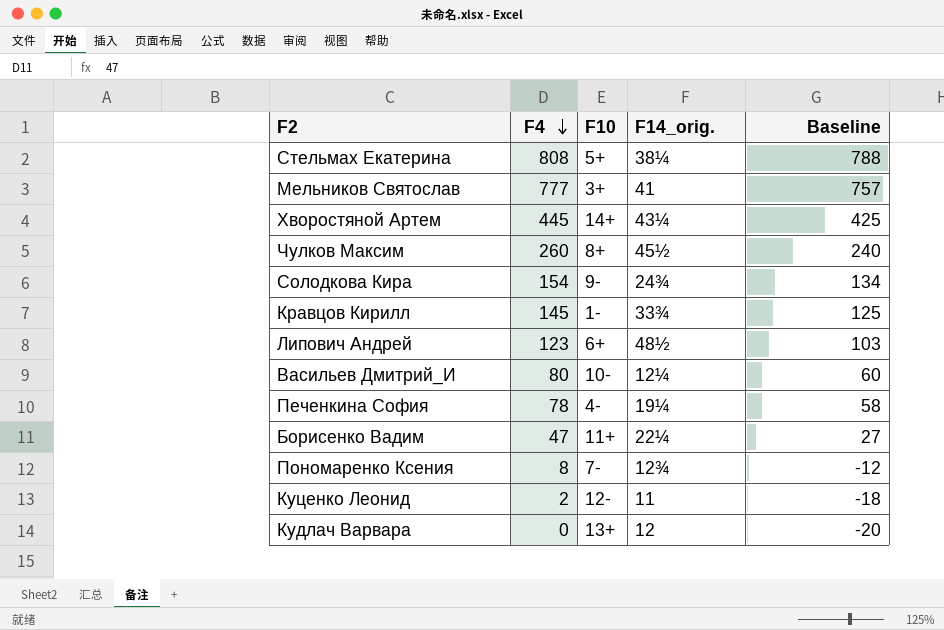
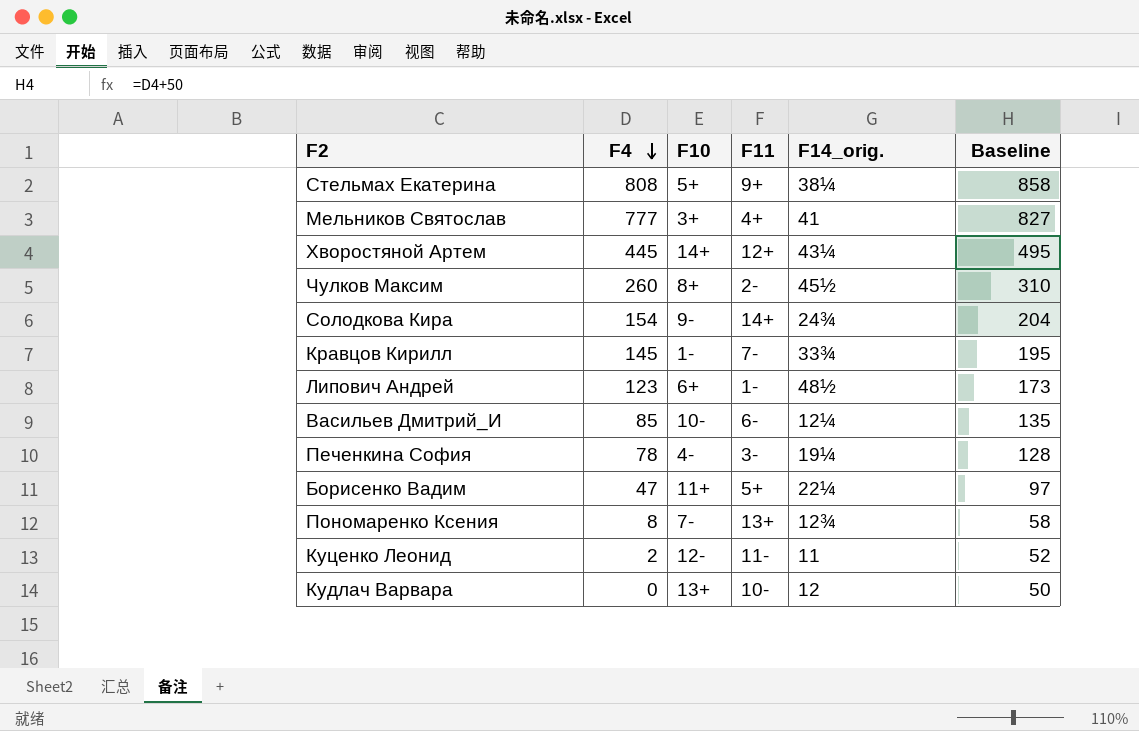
column F11 | position: none -> 4
column Baseline | formula: [F4] - 20 -> [F4] + 50
Васильев Дмитрий_И | F4: 80 -> 85

